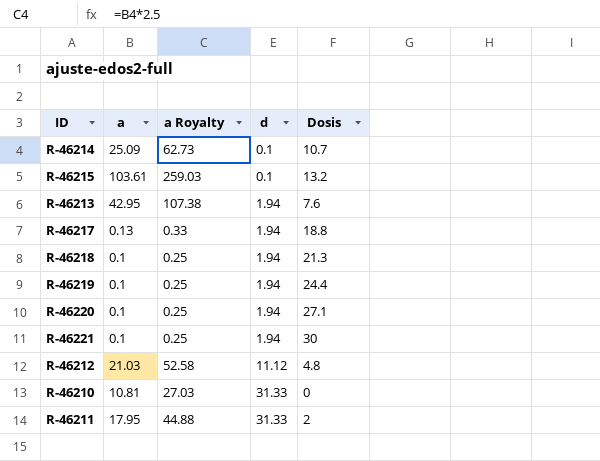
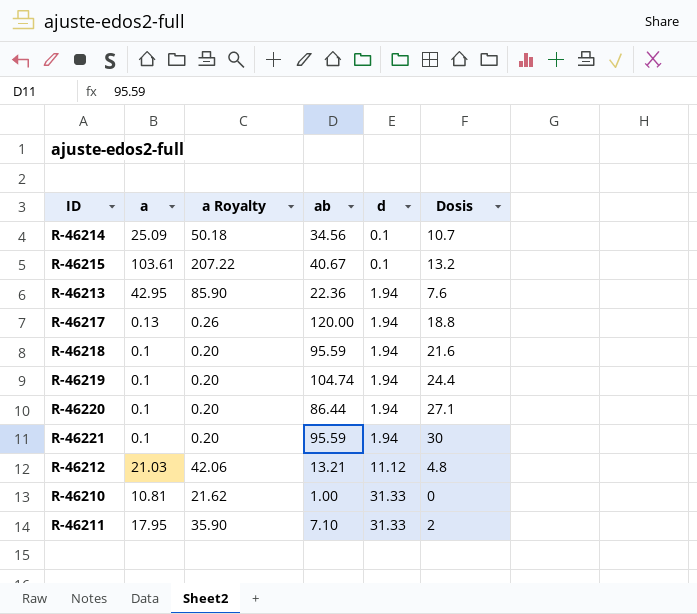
column a Royalty | formula: [a] * 2.5 -> [a] * 2
column ab | position: none -> 4
R-46218 | Dosis: 21.3 -> 21.6

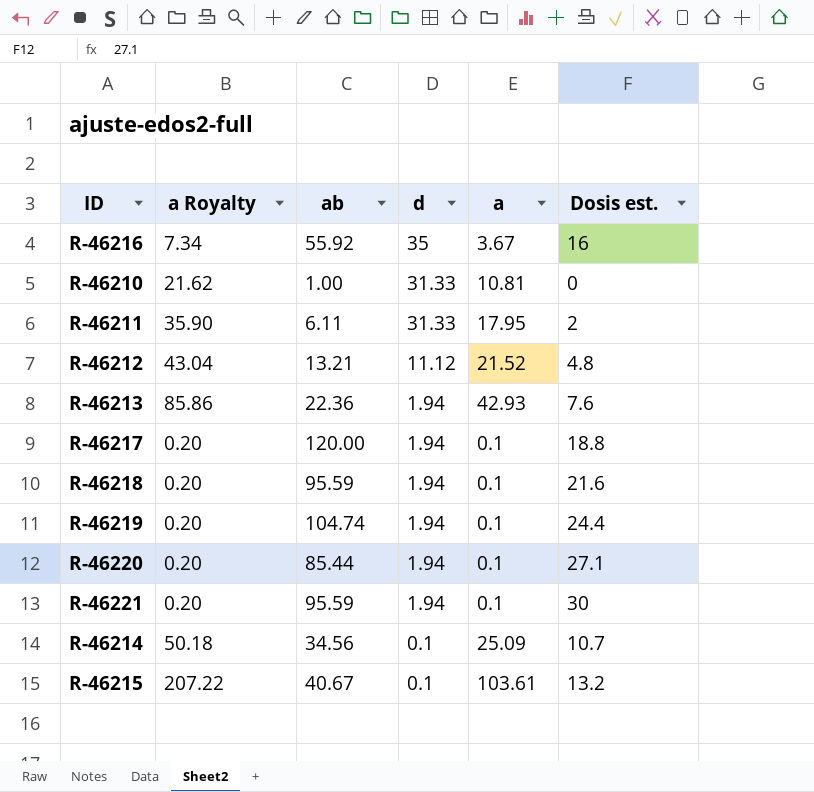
row order: d ascending -> d descending
column a | position: 2 -> 5
column name: Dosis -> Dosis est.
row R-46216: none -> 7.34 | 55.92 | 35 | 3.67 | 16
R-46211 | ab: 7.10 -> 6.11
R-46212 | a Royalty: 42.06 -> 43.04
R-46212 | a: 21.03 -> 21.52
R-46213 | a Royalty: 85.90 -> 85.86
R-46213 | a: 42.95 -> 42.93
R-46217 | a Royalty: 0.26 -> 0.20
R-46217 | a: 0.13 -> 0.1
R-46220 | ab: 86.44 -> 85.44

